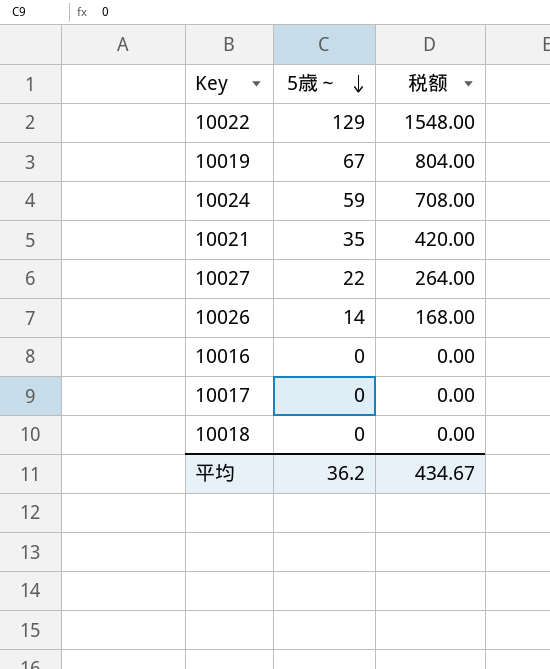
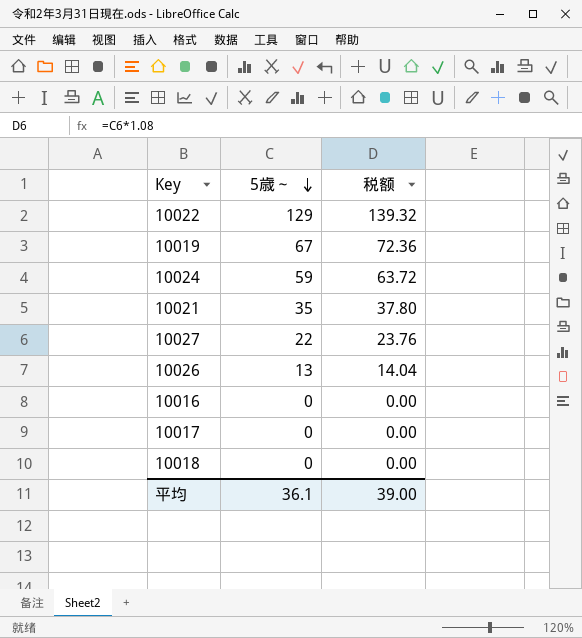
column 税额 | formula: [5歳～] * 12 -> [5歳～] * 1.08
10026 | 5歳～: 14 -> 13
平均 | 5歳～: 36.2 -> 36.1
平均 | 税额: 434.67 -> 39.00

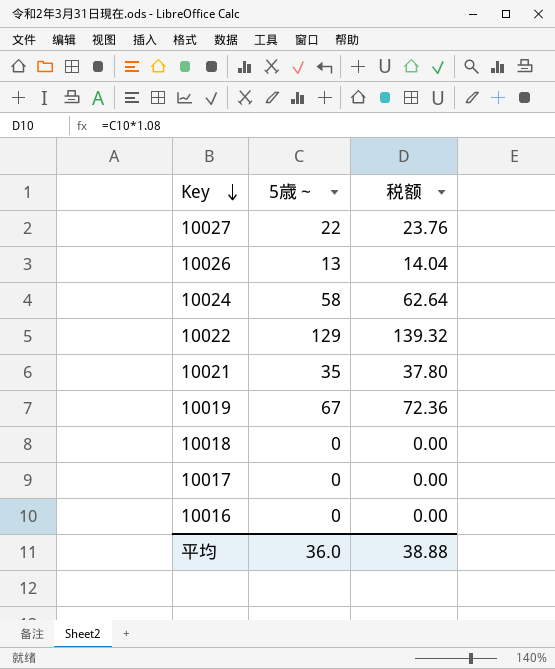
row order: 5歳～ descending -> Key descending
10024 | 5歳～: 59 -> 58
10024 | 税额: 63.72 -> 62.64
平均 | 5歳～: 36.1 -> 36.0
平均 | 税额: 39.00 -> 38.88

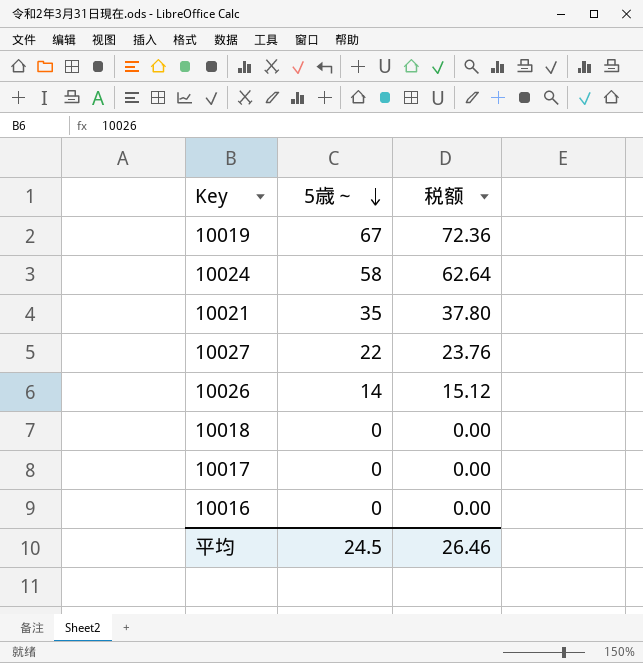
row order: Key descending -> 5歳～ descending
row 10022: 129 | 139.32 -> none
10026 | 5歳～: 13 -> 14
10026 | 税额: 14.04 -> 15.12
平均 | 5歳～: 36.0 -> 24.5
平均 | 税额: 38.88 -> 26.46

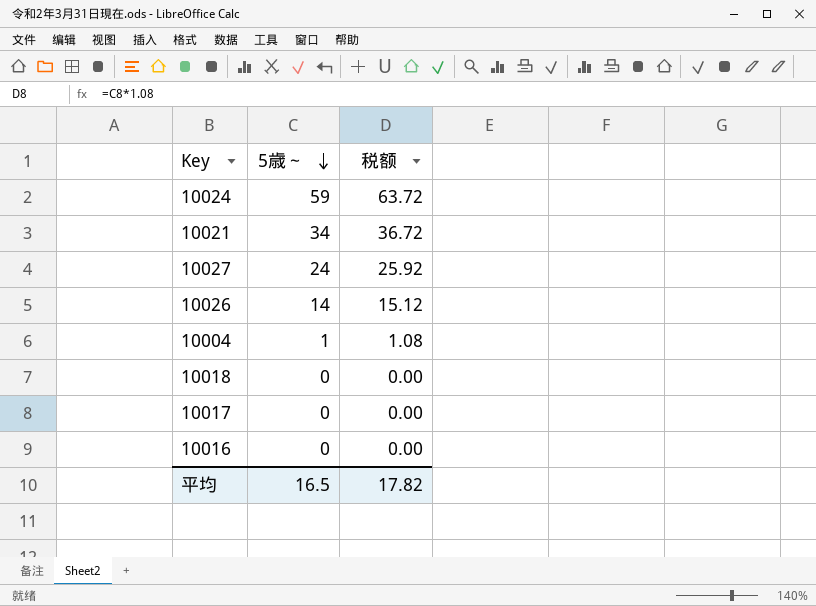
row 10019: 67 | 72.36 -> none
10024 | 5歳～: 58 -> 59
10024 | 税额: 62.64 -> 63.72
10021 | 5歳～: 35 -> 34
10021 | 税额: 37.80 -> 36.72
10027 | 5歳～: 22 -> 24
10027 | 税额: 23.76 -> 25.92
row 10004: none -> 1 | 1.08
平均 | 5歳～: 24.5 -> 16.5
平均 | 税额: 26.46 -> 17.82

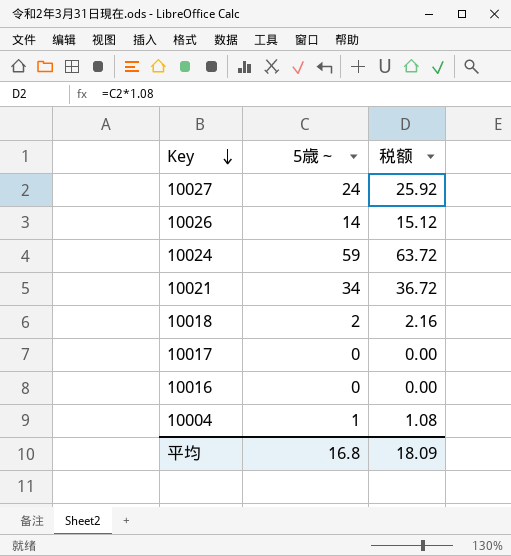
row order: 5歳～ descending -> Key descending
10018 | 5歳～: 0 -> 2
10018 | 税额: 0.00 -> 2.16
平均 | 5歳～: 16.5 -> 16.8
平均 | 税额: 17.82 -> 18.09

